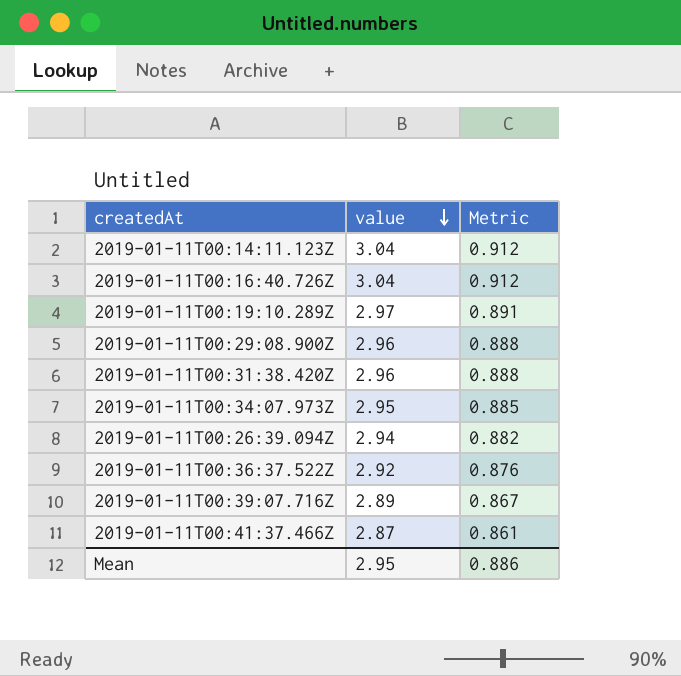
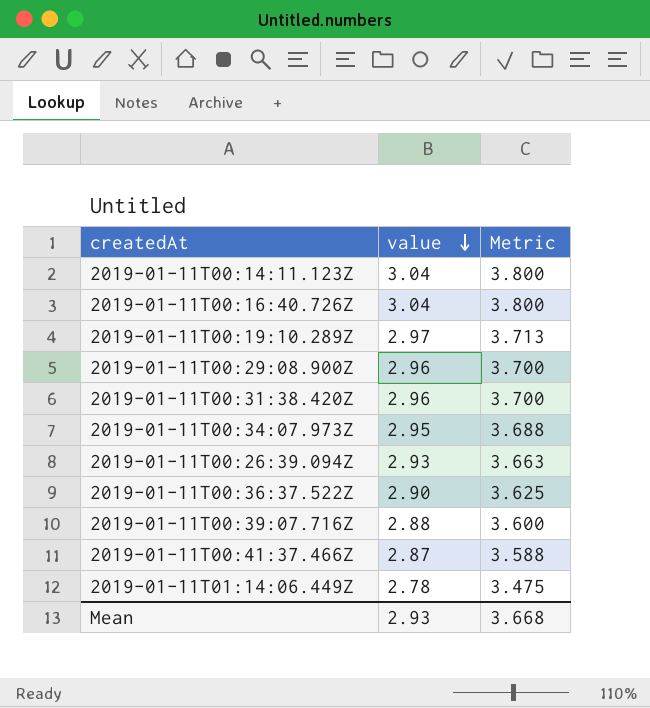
column Metric | formula: [value] * 0.3 -> [value] * 1.25
2019-01-11T00:26:39.094Z | value: 2.94 -> 2.93
2019-01-11T00:36:37.522Z | value: 2.92 -> 2.90
2019-01-11T00:39:07.716Z | value: 2.89 -> 2.88
row 2019-01-11T01:14:06.449Z: none -> 2.78 | 3.475
Mean | value: 2.95 -> 2.93
Mean | Metric: 0.886 -> 3.668

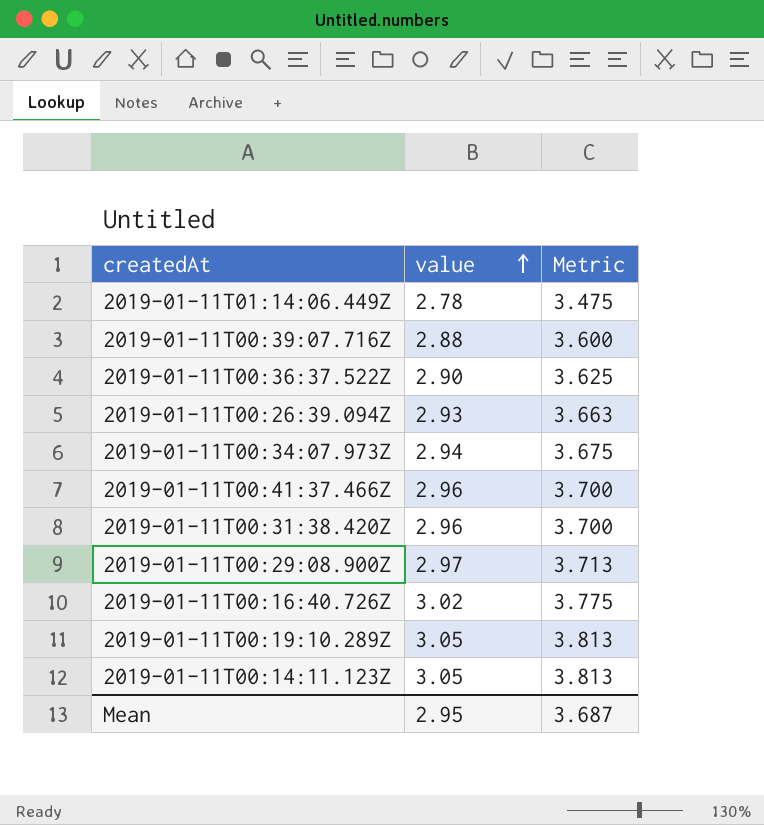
row order: value descending -> value ascending
2019-01-11T00:34:07.973Z | value: 2.95 -> 2.94
2019-01-11T00:34:07.973Z | Metric: 3.688 -> 3.675
2019-01-11T00:41:37.466Z | value: 2.87 -> 2.96
2019-01-11T00:41:37.466Z | Metric: 3.588 -> 3.700
2019-01-11T00:29:08.900Z | value: 2.96 -> 2.97
2019-01-11T00:29:08.900Z | Metric: 3.700 -> 3.713
2019-01-11T00:16:40.726Z | value: 3.04 -> 3.02
2019-01-11T00:16:40.726Z | Metric: 3.800 -> 3.775
2019-01-11T00:19:10.289Z | value: 2.97 -> 3.05
2019-01-11T00:19:10.289Z | Metric: 3.713 -> 3.813
2019-01-11T00:14:11.123Z | value: 3.04 -> 3.05
2019-01-11T00:14:11.123Z | Metric: 3.800 -> 3.813
Mean | value: 2.93 -> 2.95
Mean | Metric: 3.668 -> 3.687

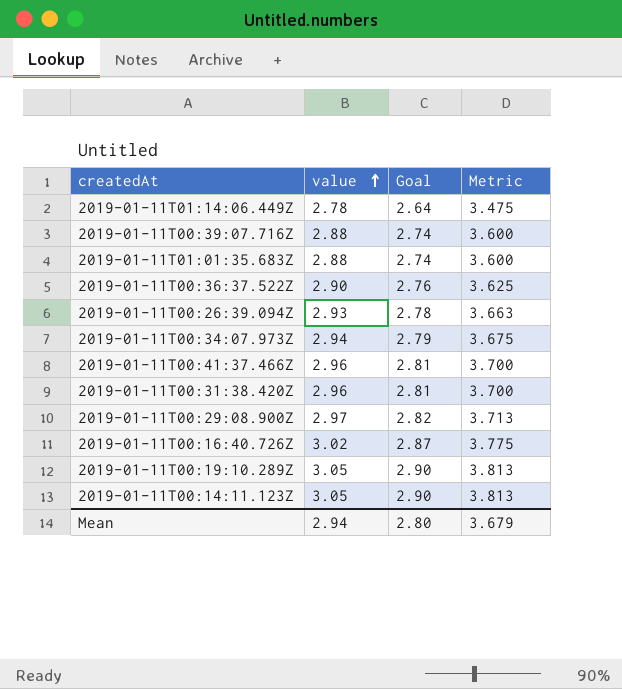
column Goal | formula: none -> [value] * 0.95
row 2019-01-11T01:01:35.683Z: none -> 2.88 | 2.74 | 3.600
Mean | value: 2.95 -> 2.94
Mean | Metric: 3.687 -> 3.679

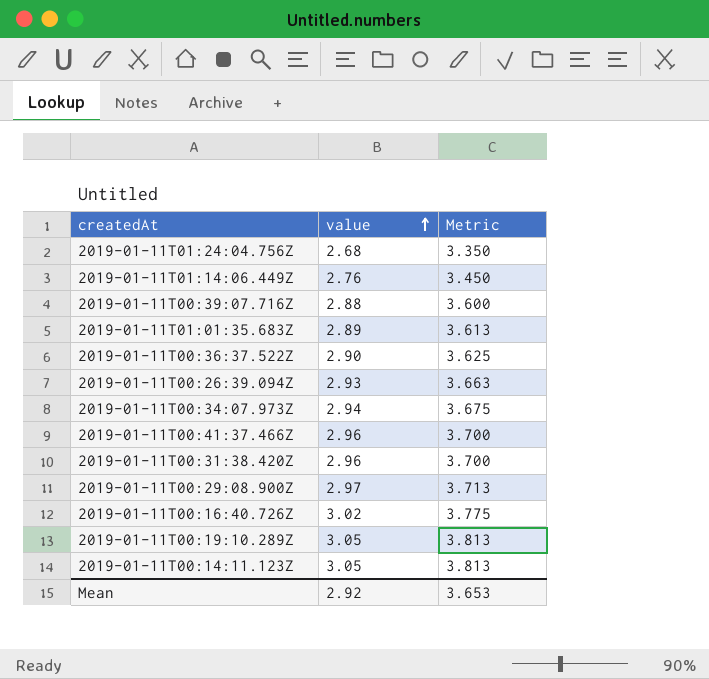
column Goal | formula: [value] * 0.95 -> none
row 2019-01-11T01:24:04.756Z: none -> 2.68 | 3.350
2019-01-11T01:14:06.449Z | value: 2.78 -> 2.76
2019-01-11T01:14:06.449Z | Metric: 3.475 -> 3.450
2019-01-11T01:01:35.683Z | value: 2.88 -> 2.89
2019-01-11T01:01:35.683Z | Metric: 3.600 -> 3.613
Mean | value: 2.94 -> 2.92
Mean | Metric: 3.679 -> 3.653

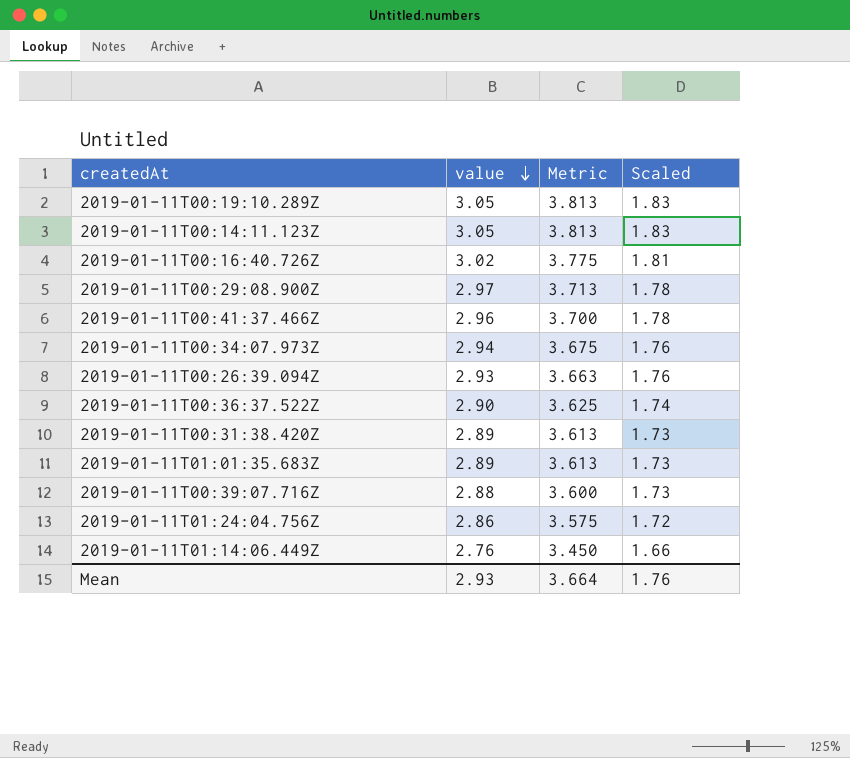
row order: value ascending -> value descending
column Scaled | formula: none -> [value] * 0.6
2019-01-11T00:31:38.420Z | value: 2.96 -> 2.89
2019-01-11T00:31:38.420Z | Metric: 3.700 -> 3.613
2019-01-11T01:24:04.756Z | value: 2.68 -> 2.86
2019-01-11T01:24:04.756Z | Metric: 3.350 -> 3.575
Mean | value: 2.92 -> 2.93
Mean | Metric: 3.653 -> 3.664

